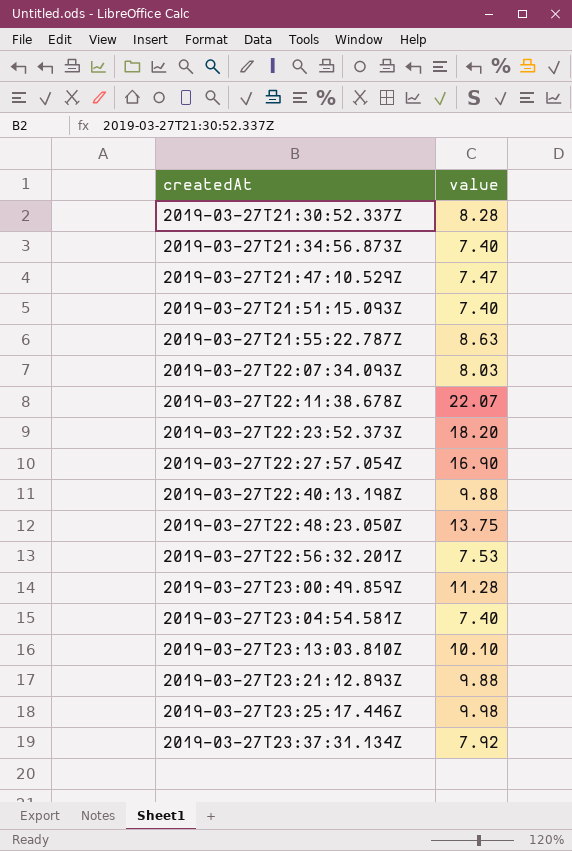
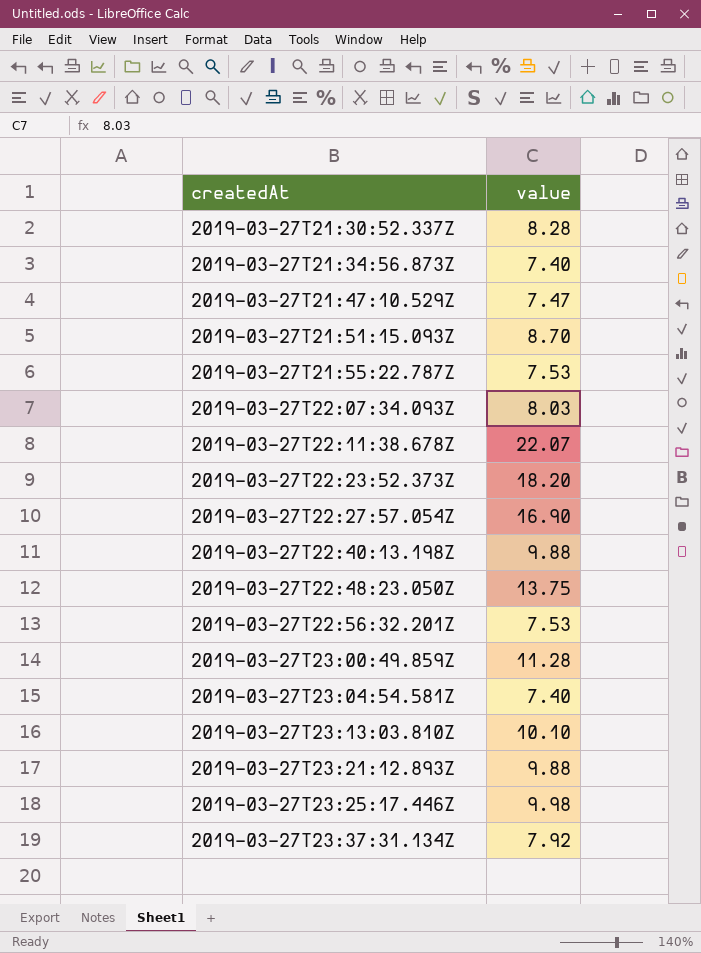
2019-03-27T21:51:15.093Z | value: 7.40 -> 8.70
2019-03-27T21:55:22.787Z | value: 8.63 -> 7.53

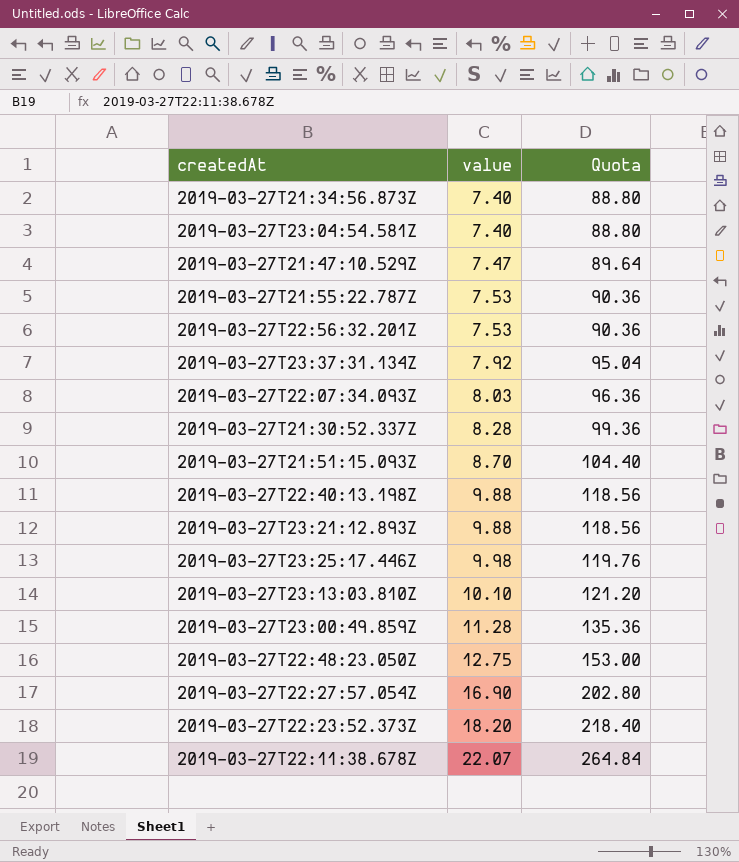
row order: createdAt ascending -> value ascending
column Quota | formula: none -> [value] * 12
2019-03-27T22:48:23.050Z | value: 13.75 -> 12.75

